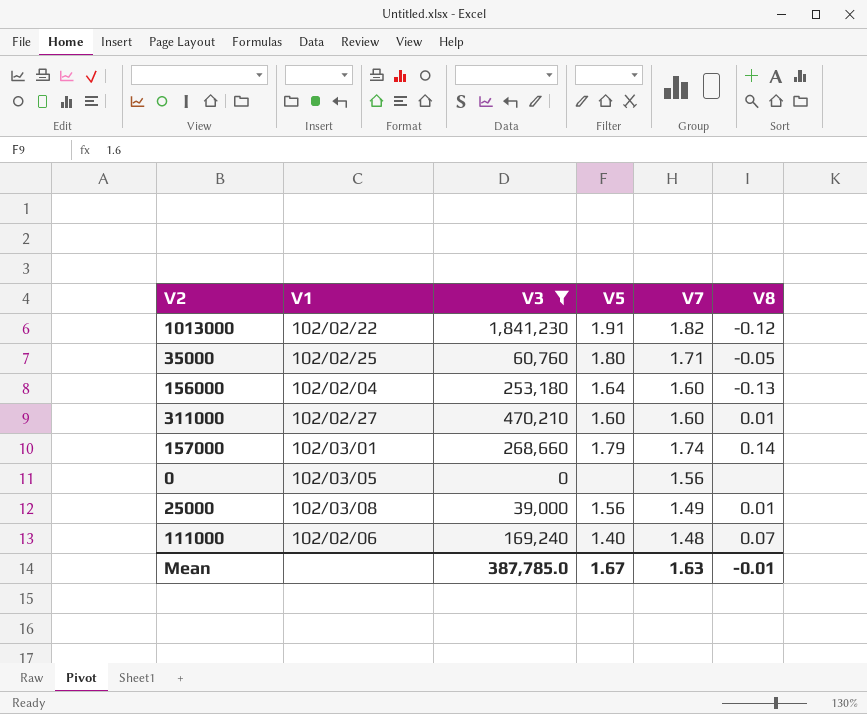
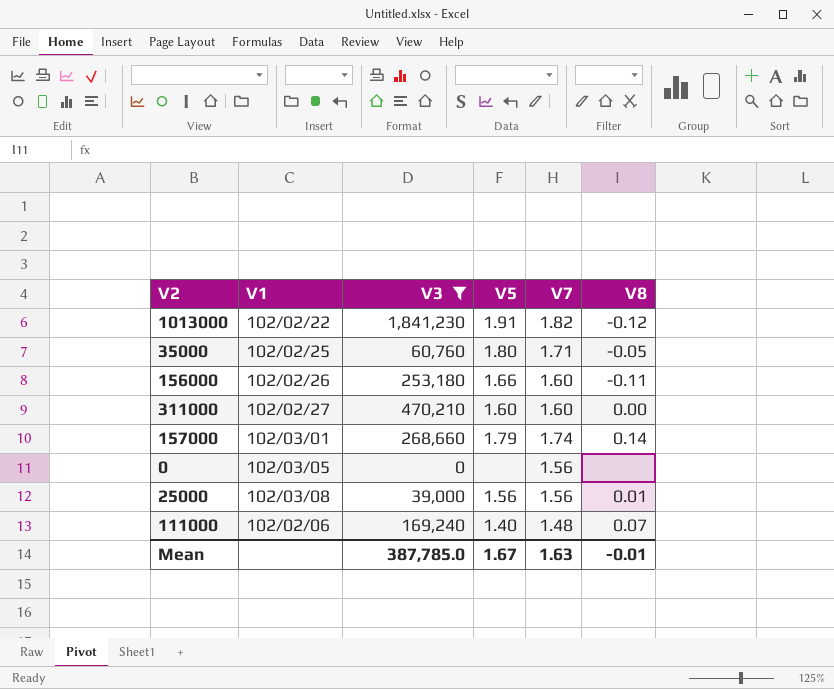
156000 | V1: 102/02/04 -> 102/02/26
156000 | V5: 1.64 -> 1.66
156000 | V8: -0.13 -> -0.11
311000 | V8: 0.01 -> 0.00
25000 | V7: 1.49 -> 1.56

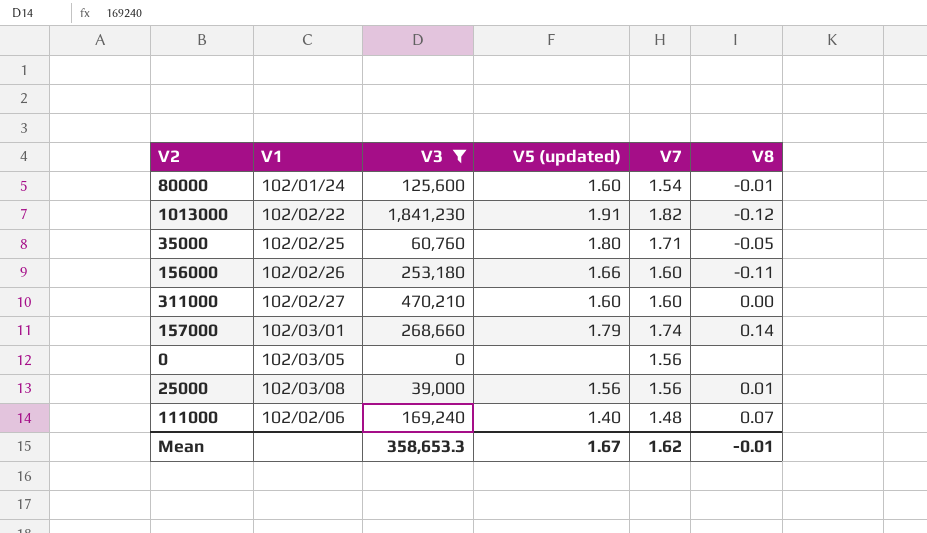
column name: V5 -> V5 (updated)
row 80000: none -> 102/01/24 | 125,600 | 1.60 | 1.54 | -0.01
Mean | V3: 387,785.0 -> 358,653.3
Mean | V7: 1.63 -> 1.62

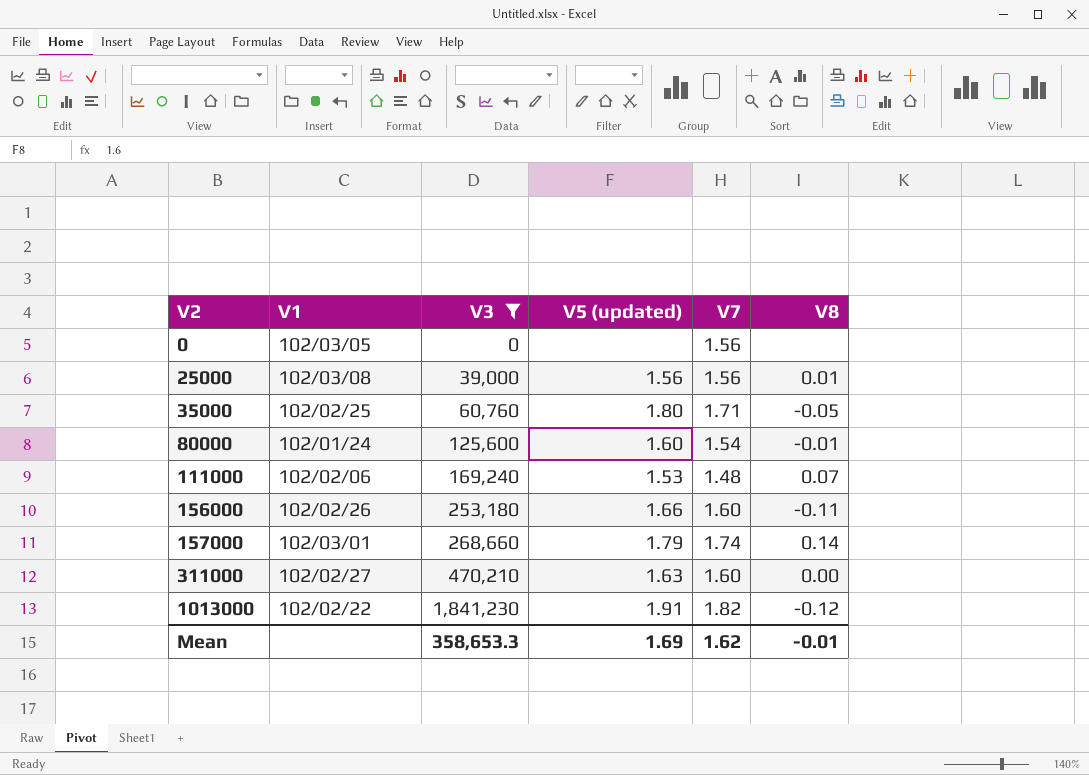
row order: none -> V2 ascending
111000 | V5 (updated): 1.40 -> 1.53
311000 | V5 (updated): 1.60 -> 1.63
Mean | V5 (updated): 1.67 -> 1.69

